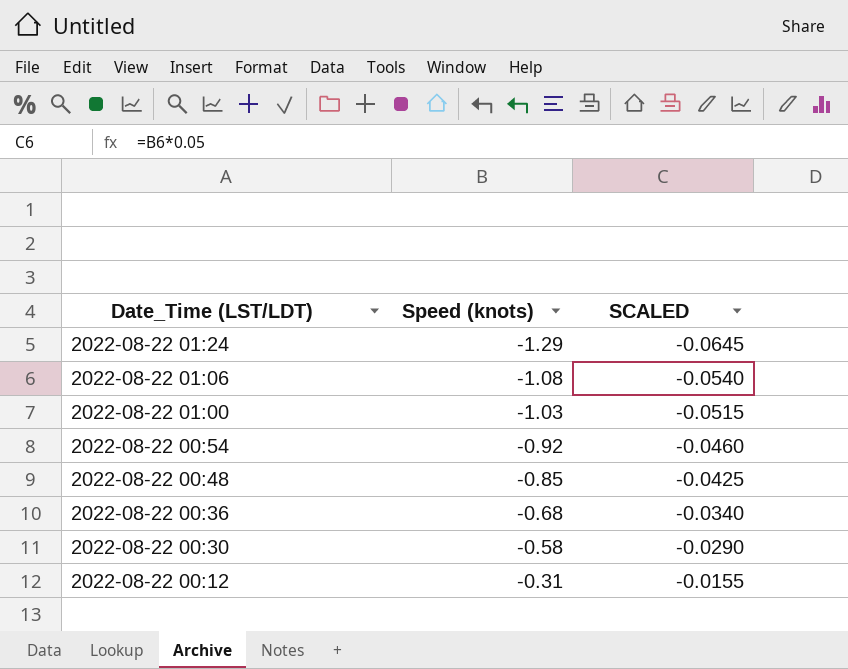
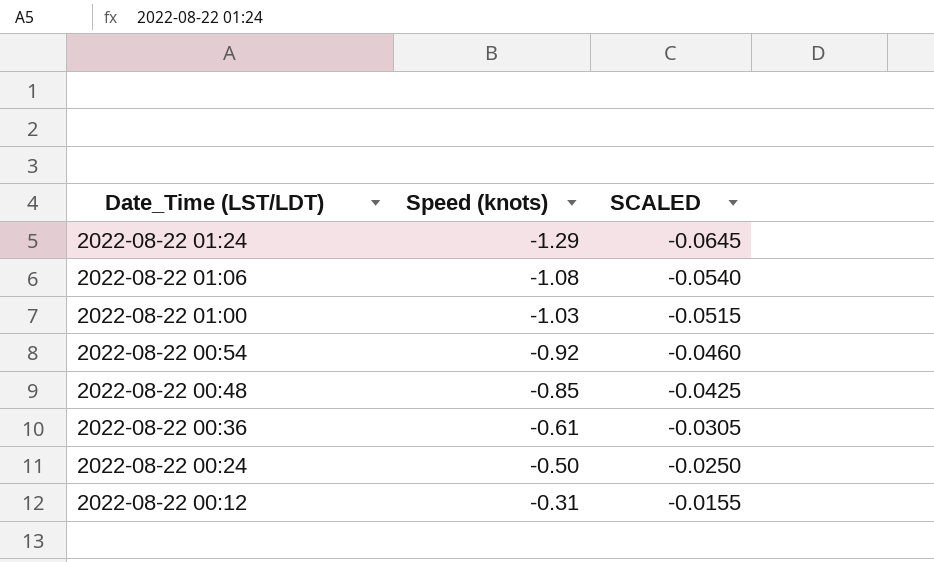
row 2022-08-22 00:30: -0.58 | -0.0290 -> none
2022-08-22 00:36 | Speed (knots): -0.68 -> -0.61
2022-08-22 00:36 | SCALED: -0.0340 -> -0.0305
row 2022-08-22 00:24: none -> -0.50 | -0.0250

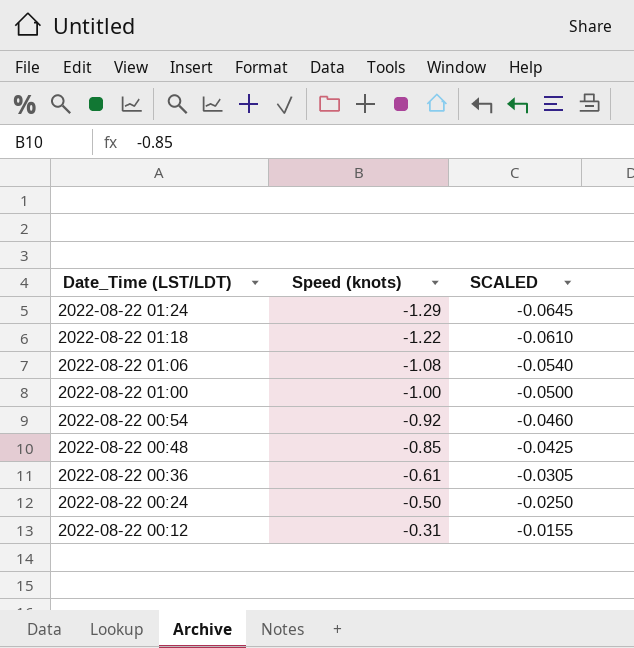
row 2022-08-22 01:18: none -> -1.22 | -0.0610
2022-08-22 01:00 | Speed (knots): -1.03 -> -1.00
2022-08-22 01:00 | SCALED: -0.0515 -> -0.0500

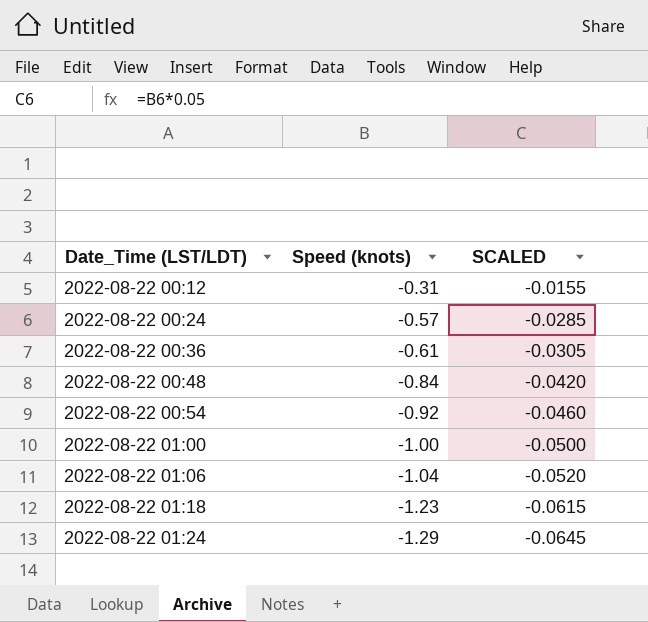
row order: Date_Time (LST/LDT) descending -> Date_Time (LST/LDT) ascending
2022-08-22 00:24 | Speed (knots): -0.50 -> -0.57
2022-08-22 00:24 | SCALED: -0.0250 -> -0.0285
2022-08-22 00:48 | Speed (knots): -0.85 -> -0.84
2022-08-22 00:48 | SCALED: -0.0425 -> -0.0420
2022-08-22 01:06 | Speed (knots): -1.08 -> -1.04
2022-08-22 01:06 | SCALED: -0.0540 -> -0.0520
2022-08-22 01:18 | Speed (knots): -1.22 -> -1.23
2022-08-22 01:18 | SCALED: -0.0610 -> -0.0615

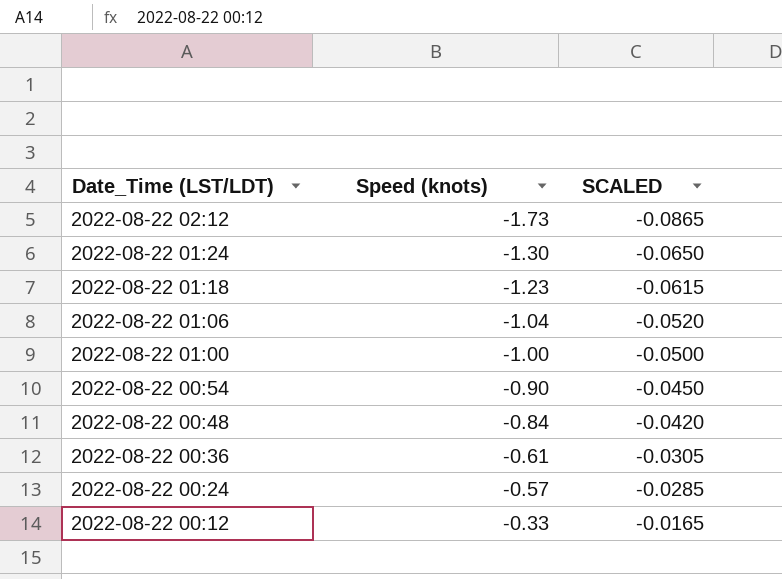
row order: Date_Time (LST/LDT) ascending -> Date_Time (LST/LDT) descending
row 2022-08-22 02:12: none -> -1.73 | -0.0865
2022-08-22 01:24 | Speed (knots): -1.29 -> -1.30
2022-08-22 01:24 | SCALED: -0.0645 -> -0.0650
2022-08-22 00:54 | Speed (knots): -0.92 -> -0.90
2022-08-22 00:54 | SCALED: -0.0460 -> -0.0450
2022-08-22 00:12 | Speed (knots): -0.31 -> -0.33
2022-08-22 00:12 | SCALED: -0.0155 -> -0.0165

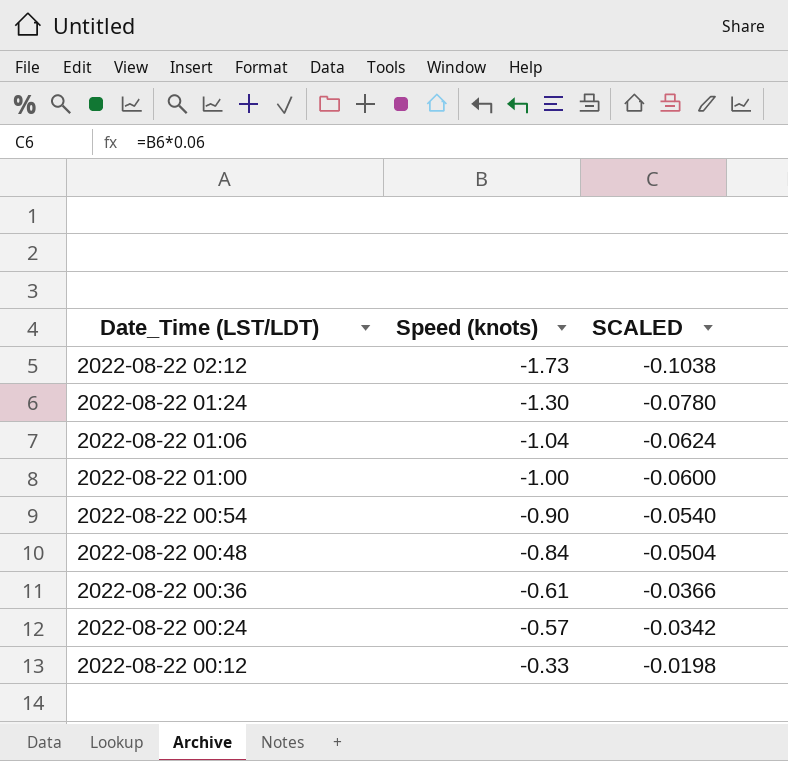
column SCALED | formula: [Speed (knots)] * 0.05 -> [Speed (knots)] * 0.06
row 2022-08-22 01:18: -1.23 | -0.0615 -> none

